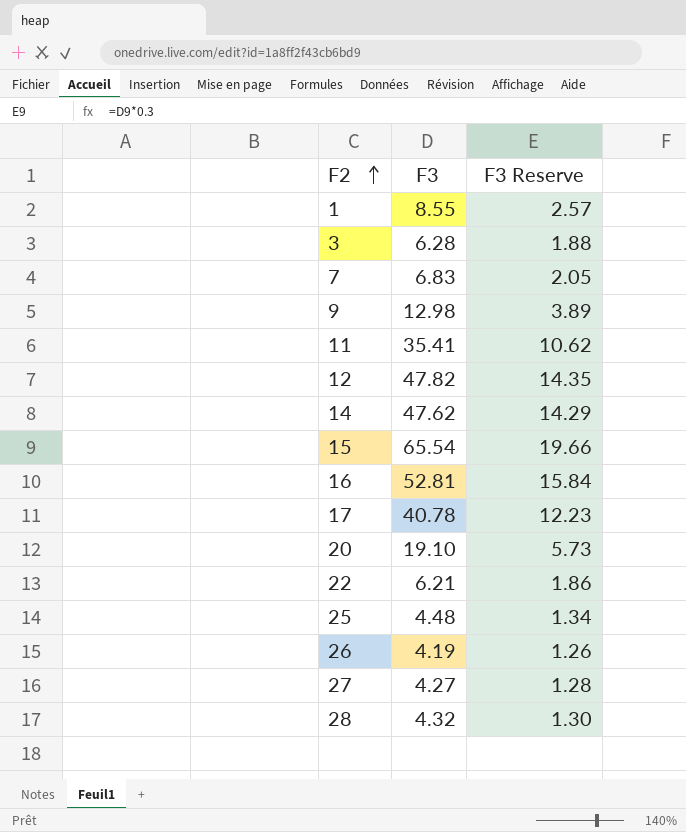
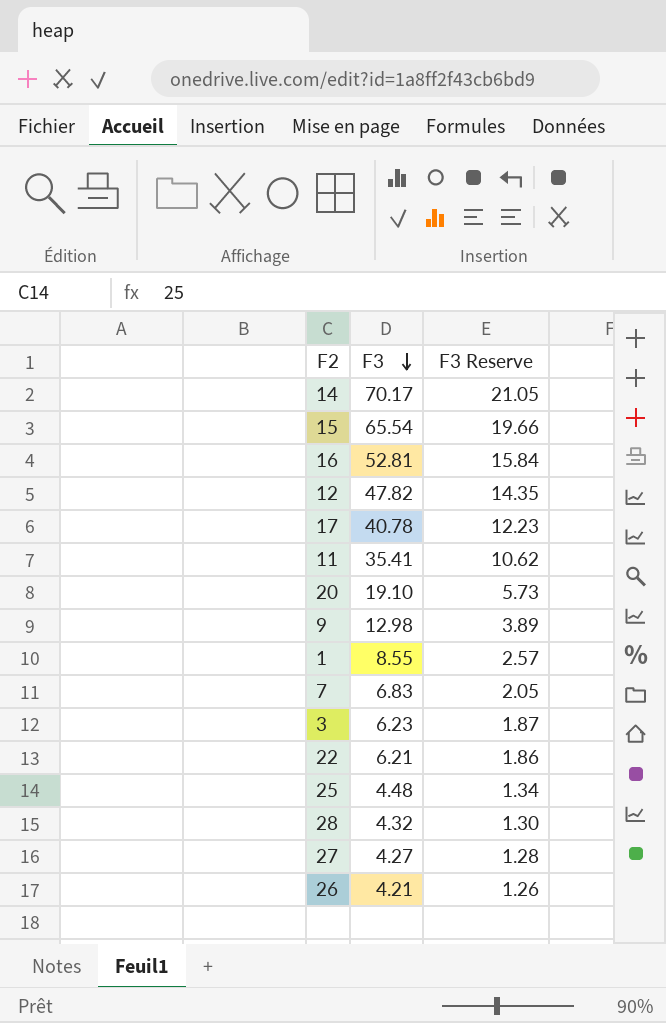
row order: F2 ascending -> F3 descending
14 | F3: 47.62 -> 70.17
14 | F3 Reserve: 14.29 -> 21.05
3 | F3: 6.28 -> 6.23
3 | F3 Reserve: 1.88 -> 1.87
26 | F3: 4.19 -> 4.21

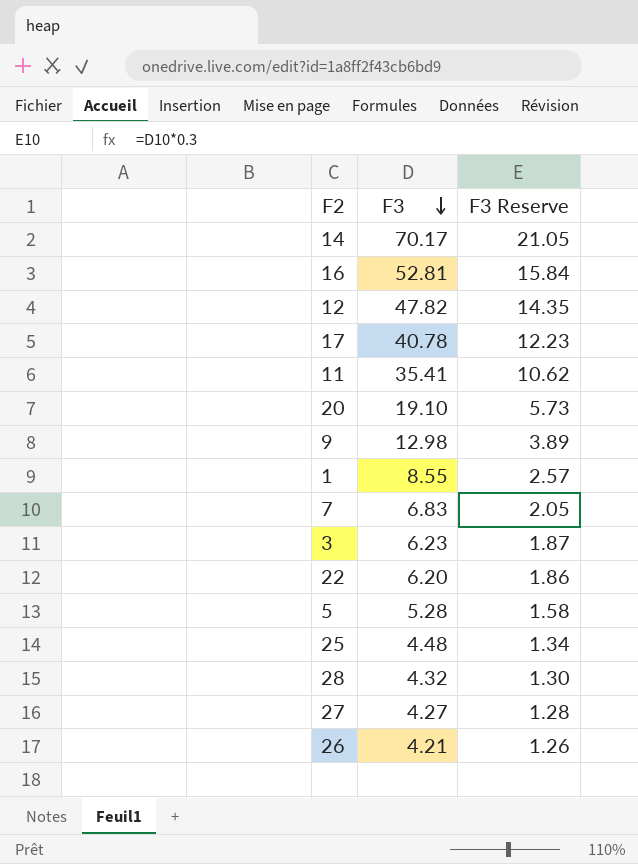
row 15: 65.54 | 19.66 -> none
22 | F3: 6.21 -> 6.20
row 5: none -> 5.28 | 1.58

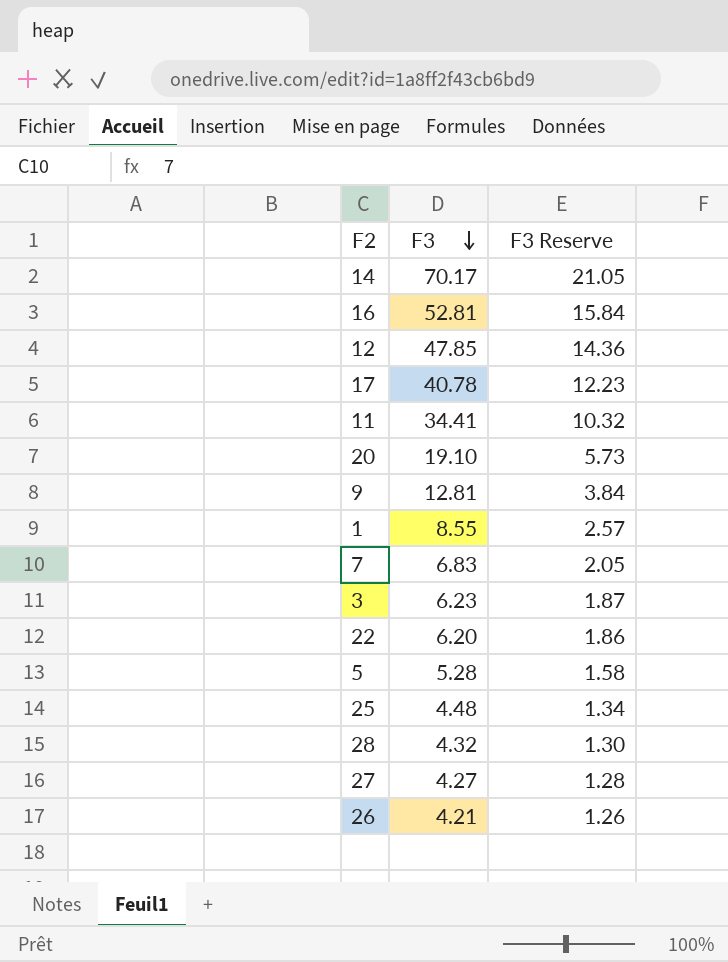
12 | F3: 47.82 -> 47.85
12 | F3 Reserve: 14.35 -> 14.36
11 | F3: 35.41 -> 34.41
11 | F3 Reserve: 10.62 -> 10.32
9 | F3: 12.98 -> 12.81
9 | F3 Reserve: 3.89 -> 3.84

